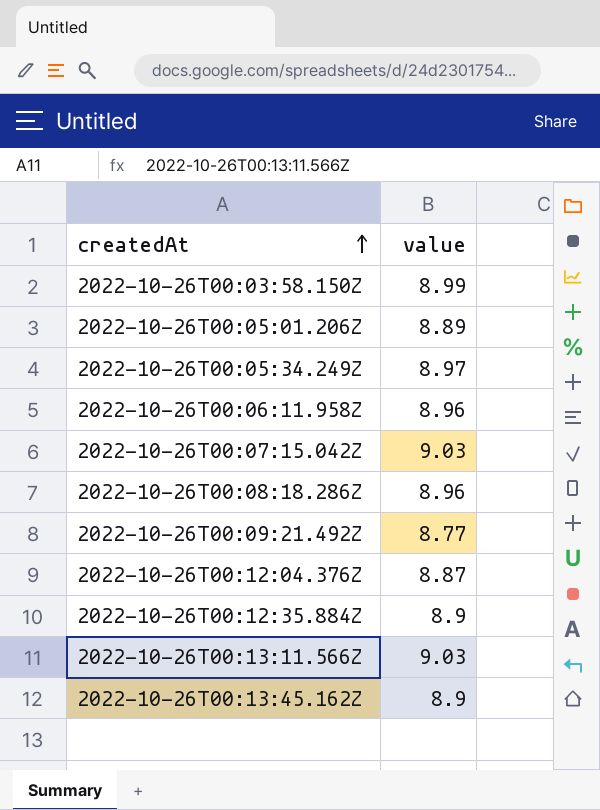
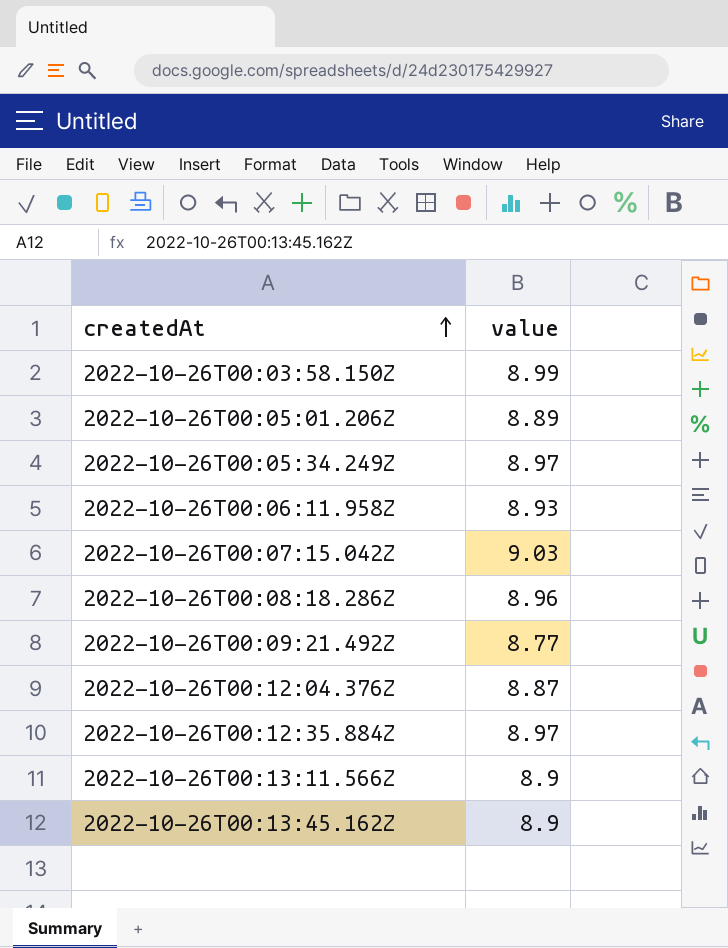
2022-10-26T00:06:11.958Z | value: 8.96 -> 8.93
2022-10-26T00:12:35.884Z | value: 8.9 -> 8.97
2022-10-26T00:13:11.566Z | value: 9.03 -> 8.9

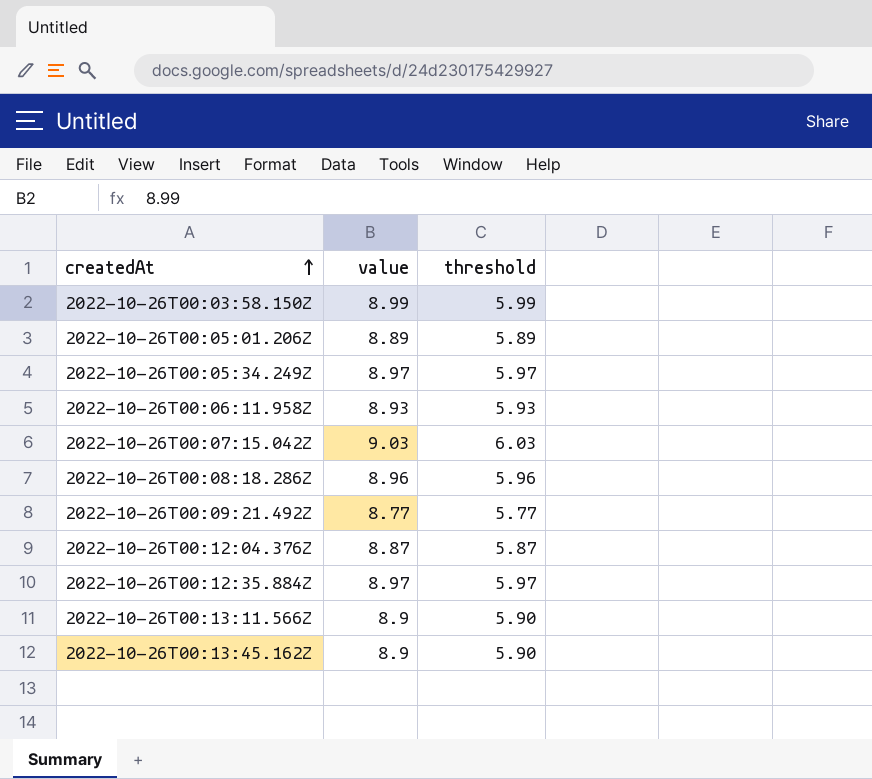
column threshold | formula: none -> [value] - 3

